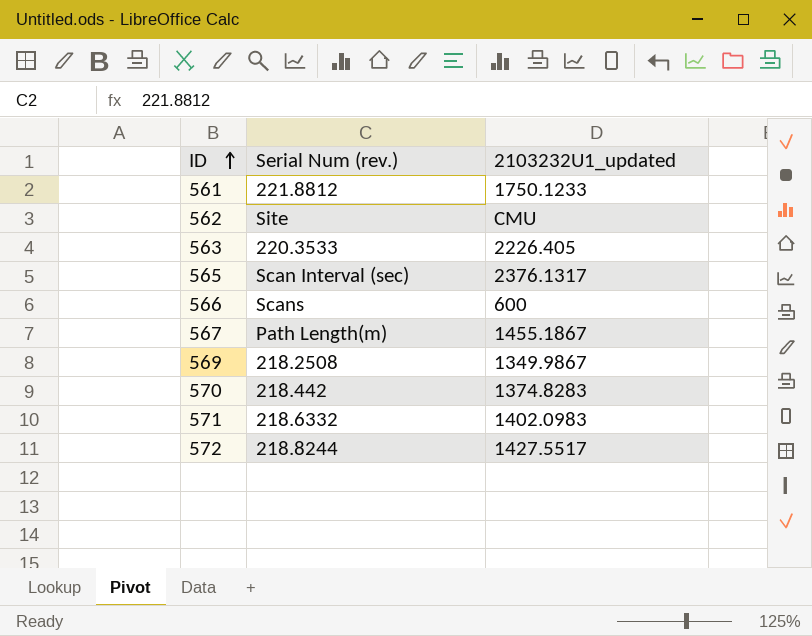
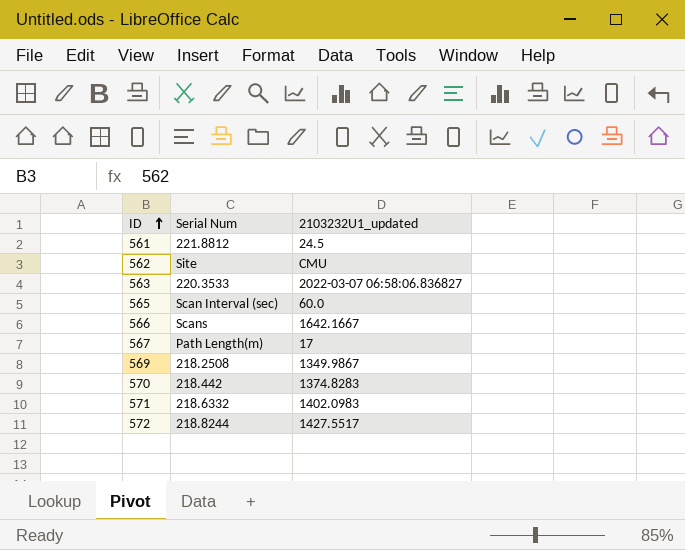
column name: Serial Num (rev.) -> Serial Num
561 | 2103232U1_updated: 1750.1233 -> 24.5
563 | 2103232U1_updated: 2226.405 -> 2022-03-07 06:58:06.836827
565 | 2103232U1_updated: 2376.1317 -> 60.0
566 | 2103232U1_updated: 600 -> 1642.1667
567 | 2103232U1_updated: 1455.1867 -> 17

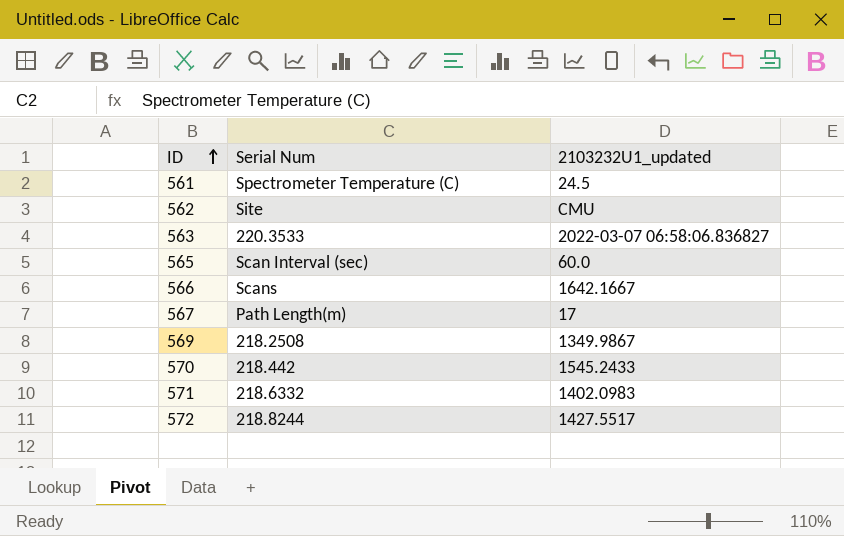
561 | Serial Num: 221.8812 -> Spectrometer Temperature (C)
570 | 2103232U1_updated: 1374.8283 -> 1545.2433

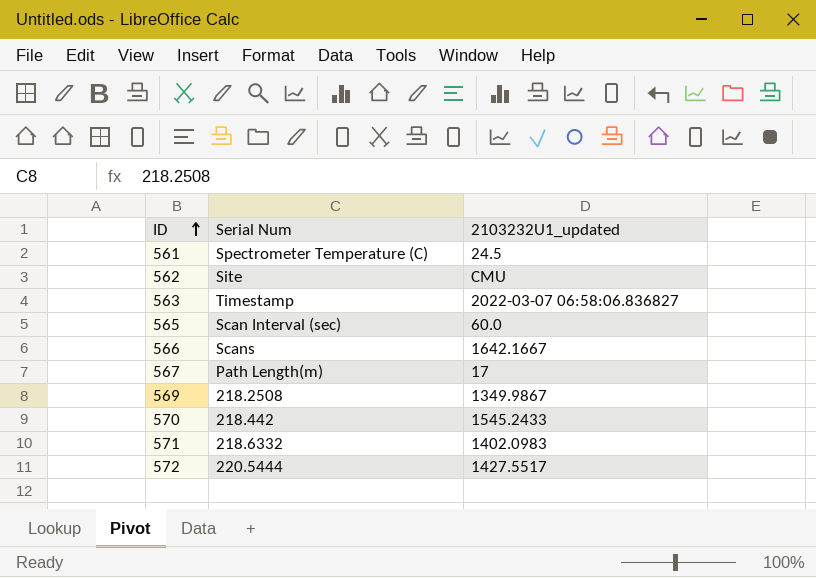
563 | Serial Num: 220.3533 -> Timestamp
572 | Serial Num: 218.8244 -> 220.5444

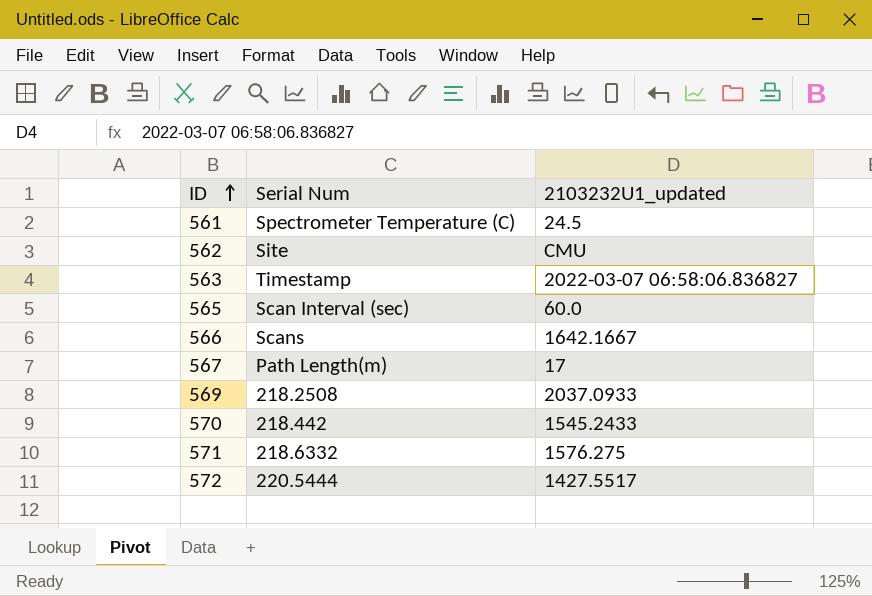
569 | 2103232U1_updated: 1349.9867 -> 2037.0933
571 | 2103232U1_updated: 1402.0983 -> 1576.275

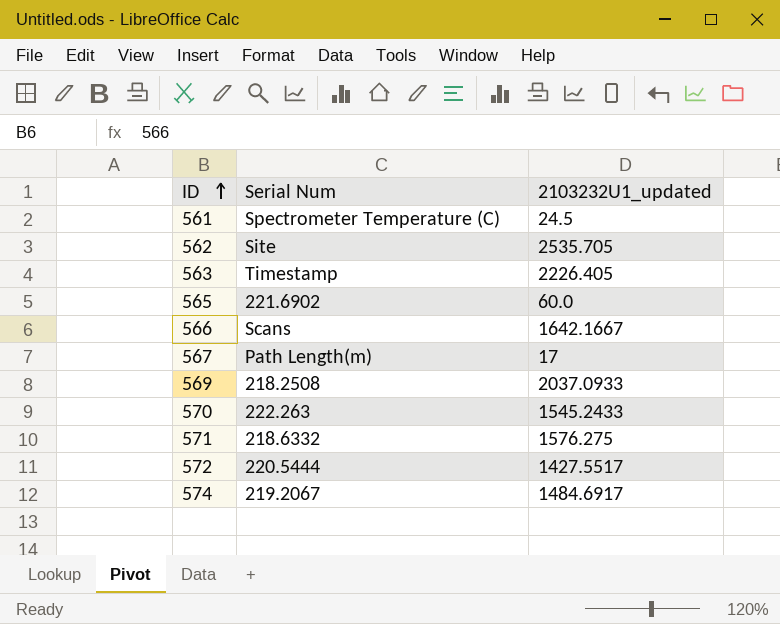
562 | 2103232U1_updated: CMU -> 2535.705
563 | 2103232U1_updated: 2022-03-07 06:58:06.836827 -> 2226.405
565 | Serial Num: Scan Interval (sec) -> 221.6902
570 | Serial Num: 218.442 -> 222.263
row 574: none -> 219.2067 | 1484.6917

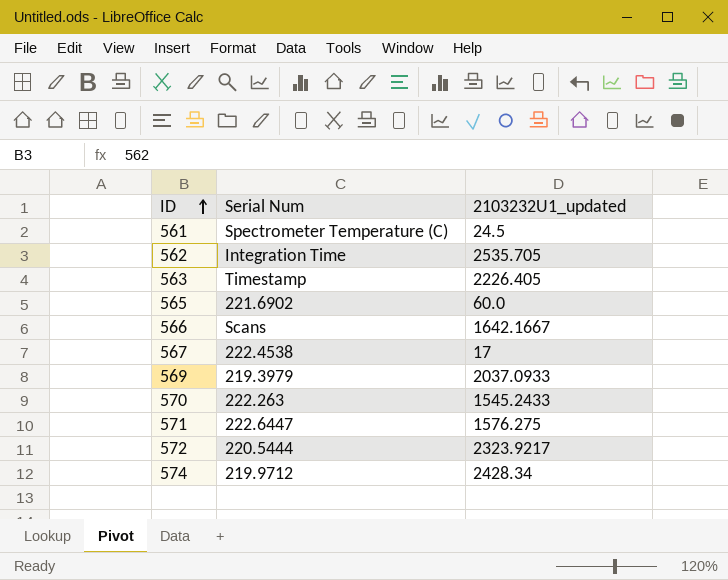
562 | Serial Num: Site -> Integration Time
567 | Serial Num: Path Length(m) -> 222.4538
569 | Serial Num: 218.2508 -> 219.3979
571 | Serial Num: 218.6332 -> 222.6447
572 | 2103232U1_updated: 1427.5517 -> 2323.9217
574 | Serial Num: 219.2067 -> 219.9712
574 | 2103232U1_updated: 1484.6917 -> 2428.34

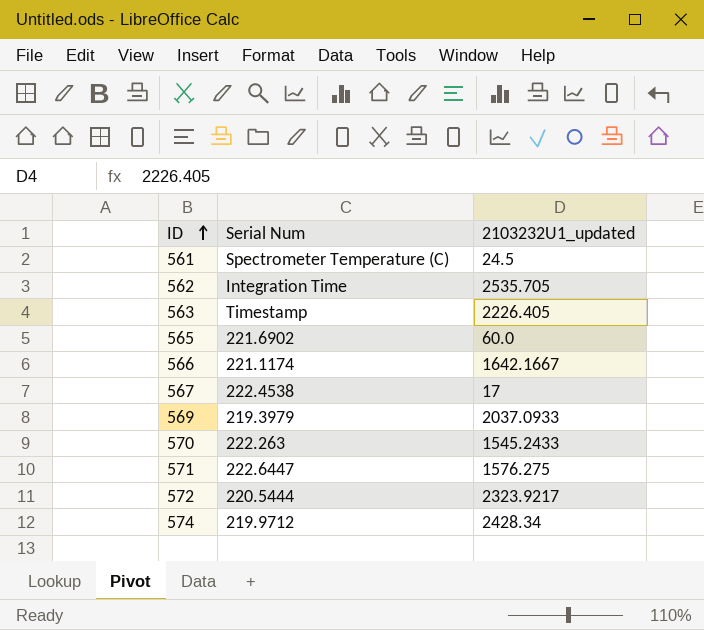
566 | Serial Num: Scans -> 221.1174

